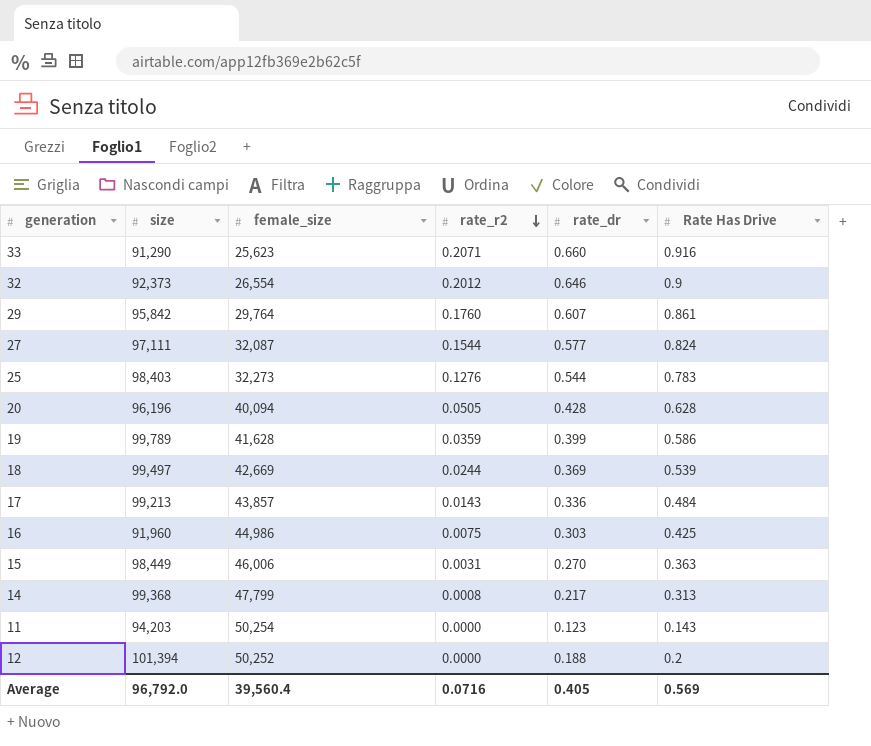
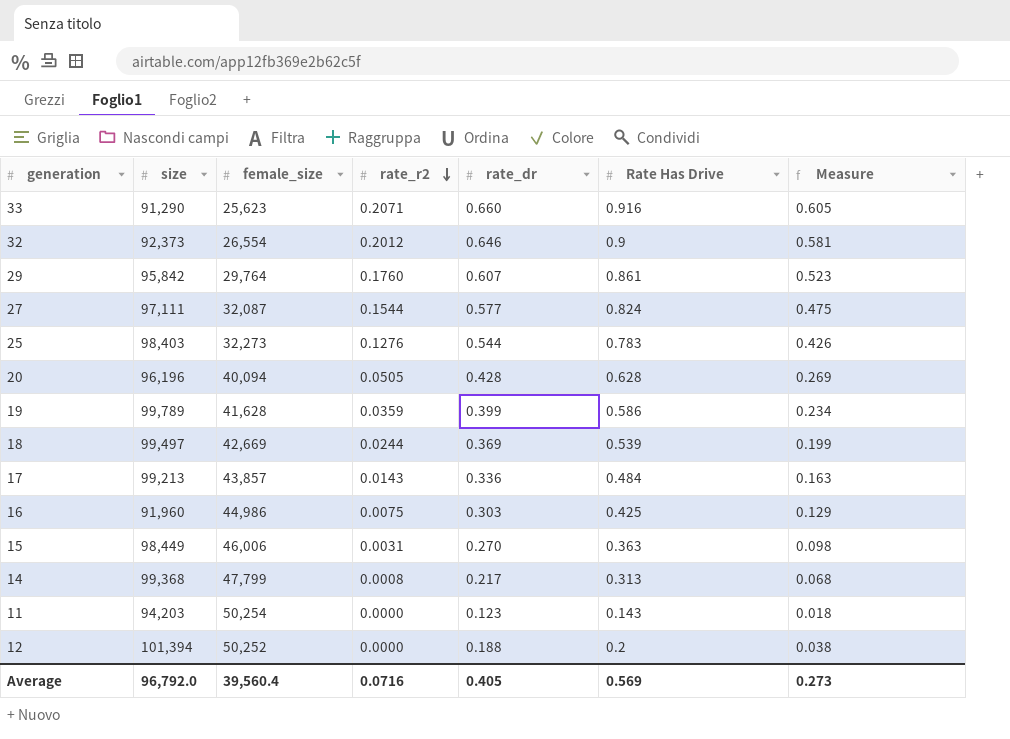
column Measure | formula: none -> [rate_dr] * [Rate Has Drive]

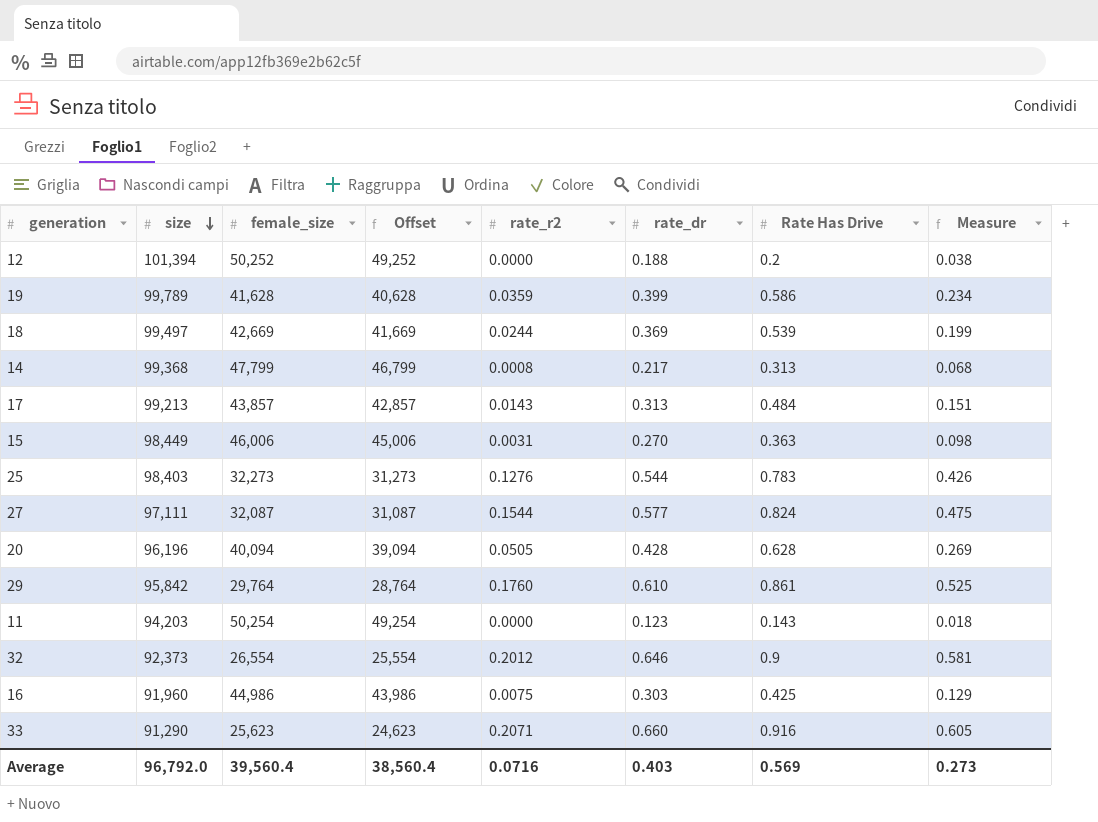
row order: rate_r2 descending -> size descending
column Offset | formula: none -> [female_size] - 1000
17 | rate_dr: 0.336 -> 0.313
17 | Measure: 0.163 -> 0.151
29 | rate_dr: 0.607 -> 0.610
29 | Measure: 0.523 -> 0.525
Average | rate_dr: 0.405 -> 0.403

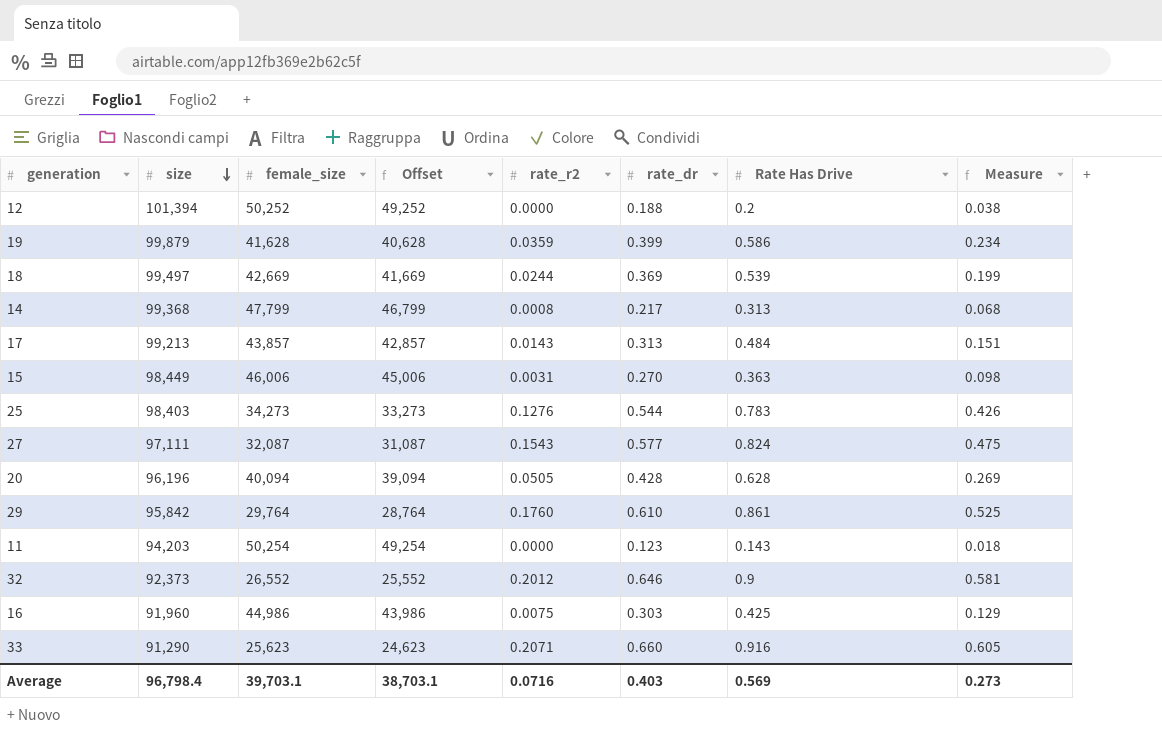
19 | size: 99,789 -> 99,879
25 | female_size: 32,273 -> 34,273
25 | Offset: 31,273 -> 33,273
27 | rate_r2: 0.1544 -> 0.1543
32 | female_size: 26,554 -> 26,552
32 | Offset: 25,554 -> 25,552
Average | size: 96,792.0 -> 96,798.4
Average | female_size: 39,560.4 -> 39,703.1
Average | Offset: 38,560.4 -> 38,703.1

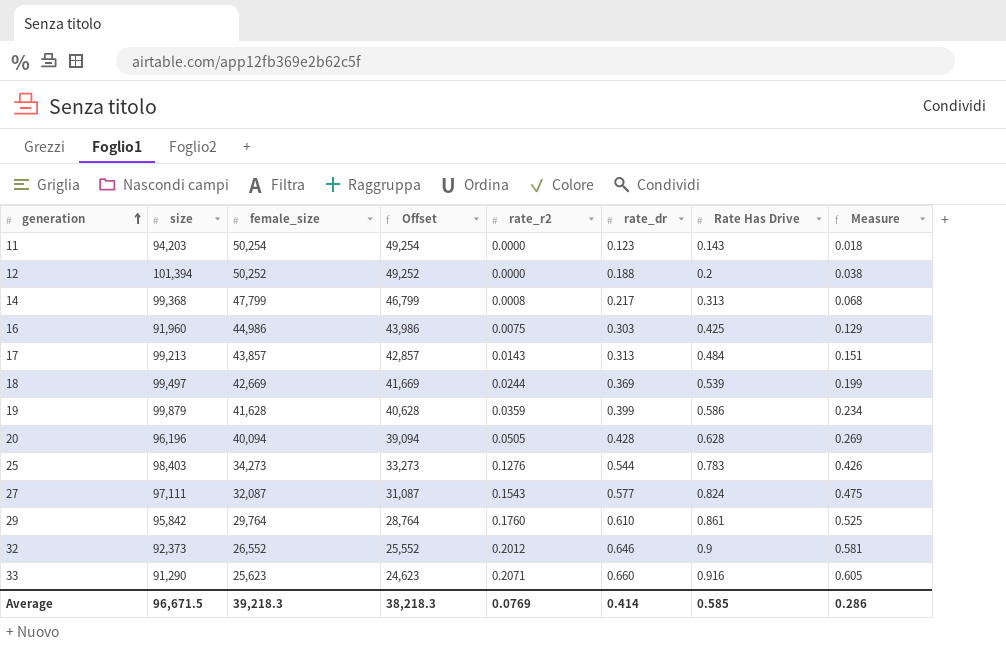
row order: size descending -> generation ascending
row 15: 98,449 | 46,006 | 45,006 | 0.0031 | 0.270 | 0.363 | 0.098 -> none
Average | size: 96,798.4 -> 96,671.5
Average | female_size: 39,703.1 -> 39,218.3
Average | Offset: 38,703.1 -> 38,218.3
Average | rate_r2: 0.0716 -> 0.0769
Average | rate_dr: 0.403 -> 0.414
Average | Rate Has Drive: 0.569 -> 0.585
Average | Measure: 0.273 -> 0.286

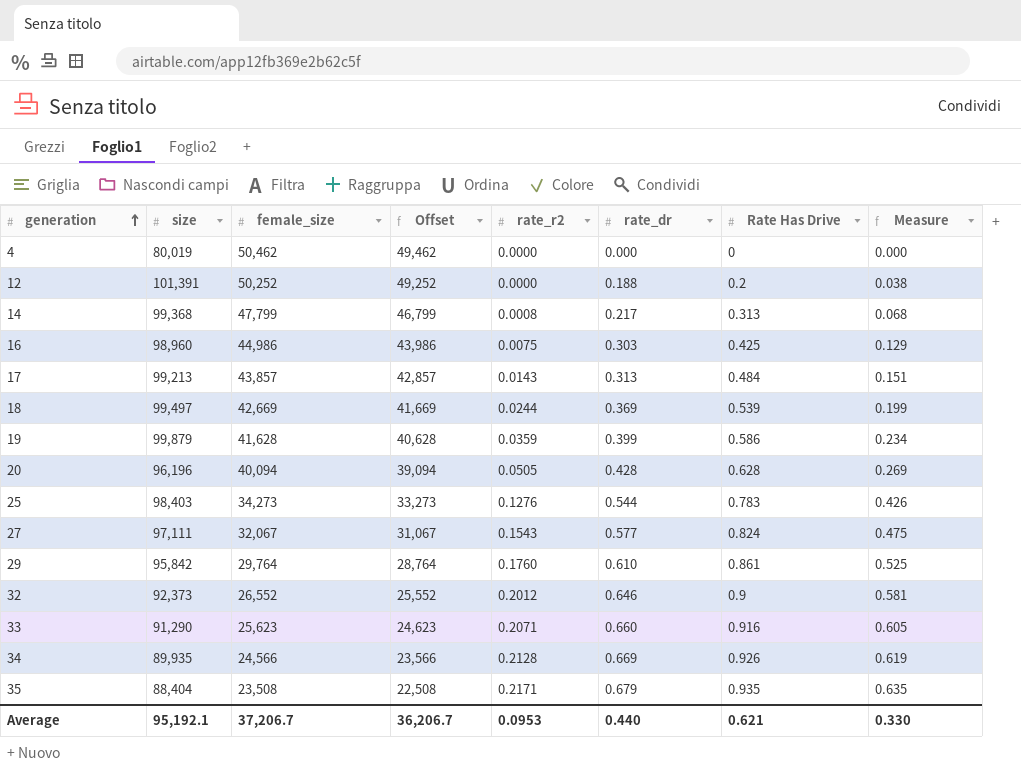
row 11: 94,203 | 50,254 | 49,254 | 0.0000 | 0.123 | 0.143 | 0.018 -> none
row 4: none -> 80,019 | 50,462 | 49,462 | 0.0000 | 0.000 | 0 | 0.000
12 | size: 101,394 -> 101,391
16 | size: 91,960 -> 98,960
27 | female_size: 32,087 -> 32,067
27 | Offset: 31,087 -> 31,067
row 34: none -> 89,935 | 24,566 | 23,566 | 0.2128 | 0.669 | 0.926 | 0.619
row 35: none -> 88,404 | 23,508 | 22,508 | 0.2171 | 0.679 | 0.935 | 0.635
Average | size: 96,671.5 -> 95,192.1
Average | female_size: 39,218.3 -> 37,206.7
Average | Offset: 38,218.3 -> 36,206.7
Average | rate_r2: 0.0769 -> 0.0953
Average | rate_dr: 0.414 -> 0.440
Average | Rate Has Drive: 0.585 -> 0.621
Average | Measure: 0.286 -> 0.330

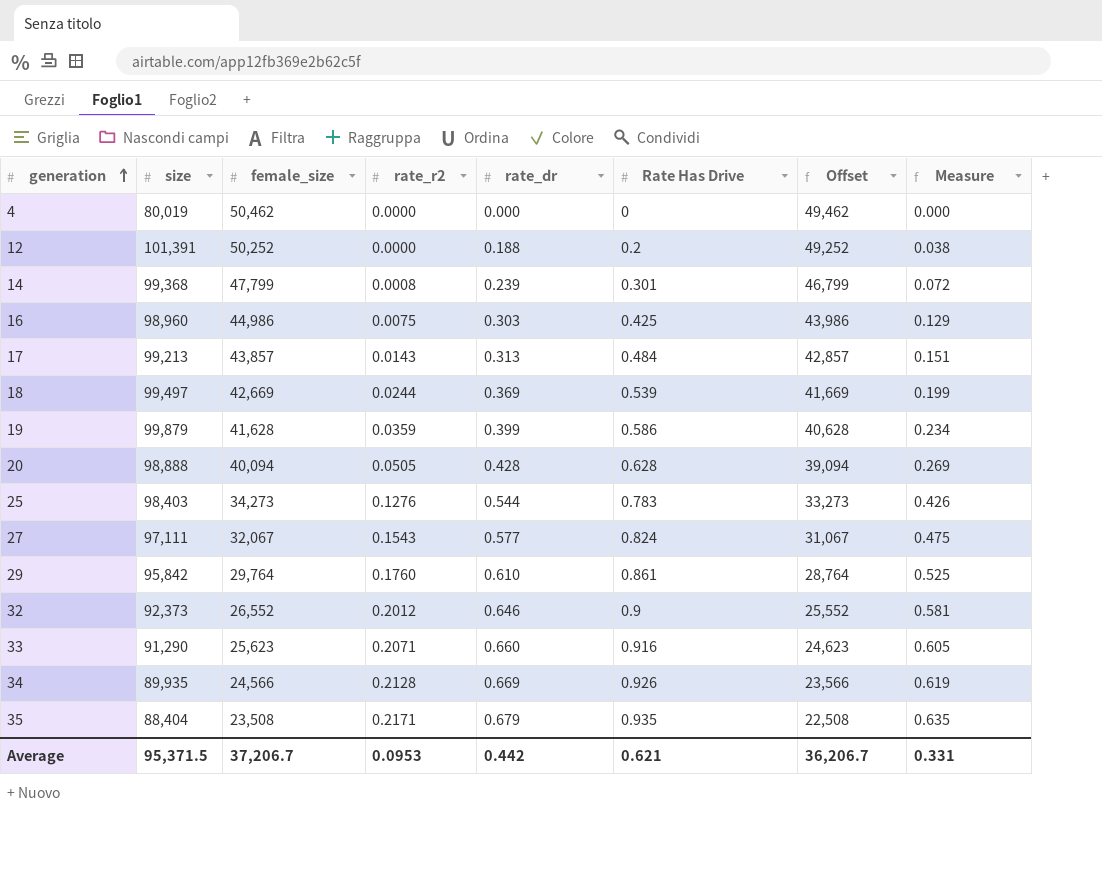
column Offset | position: 4 -> 7
14 | rate_dr: 0.217 -> 0.239
14 | Rate Has Drive: 0.313 -> 0.301
14 | Measure: 0.068 -> 0.072
20 | size: 96,196 -> 98,888
Average | size: 95,192.1 -> 95,371.5
Average | rate_dr: 0.440 -> 0.442
Average | Measure: 0.330 -> 0.331

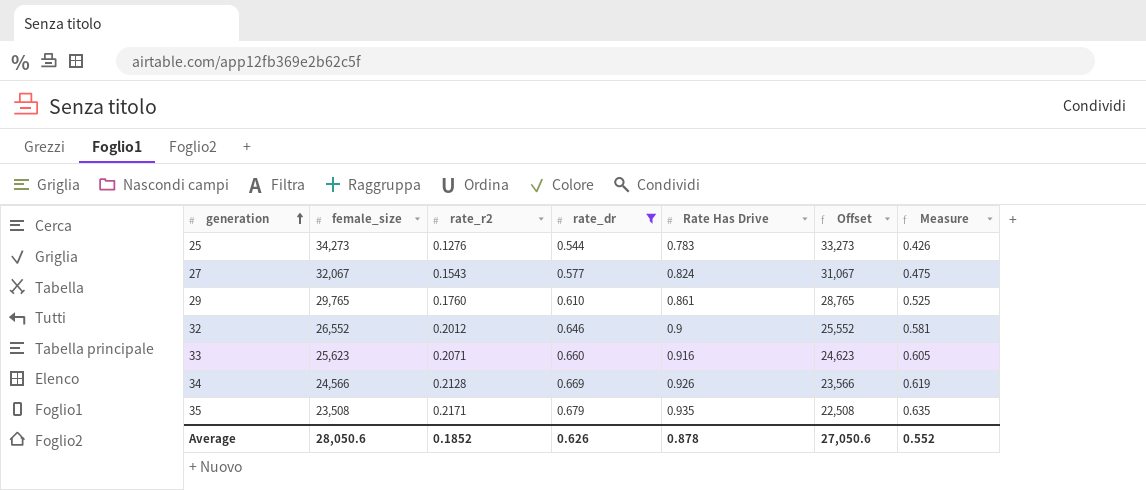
filter: none -> rate_dr >= 0.544
column size | position: 2 -> none
29 | female_size: 29,764 -> 29,765
29 | Offset: 28,764 -> 28,765
Average | female_size: 37,206.7 -> 28,050.6
Average | rate_r2: 0.0953 -> 0.1852
Average | rate_dr: 0.442 -> 0.626
Average | Rate Has Drive: 0.621 -> 0.878
Average | Offset: 36,206.7 -> 27,050.6
Average | Measure: 0.331 -> 0.552

